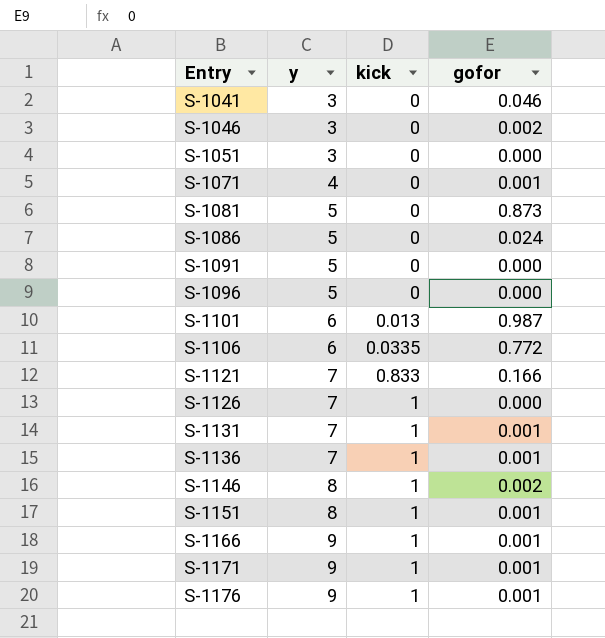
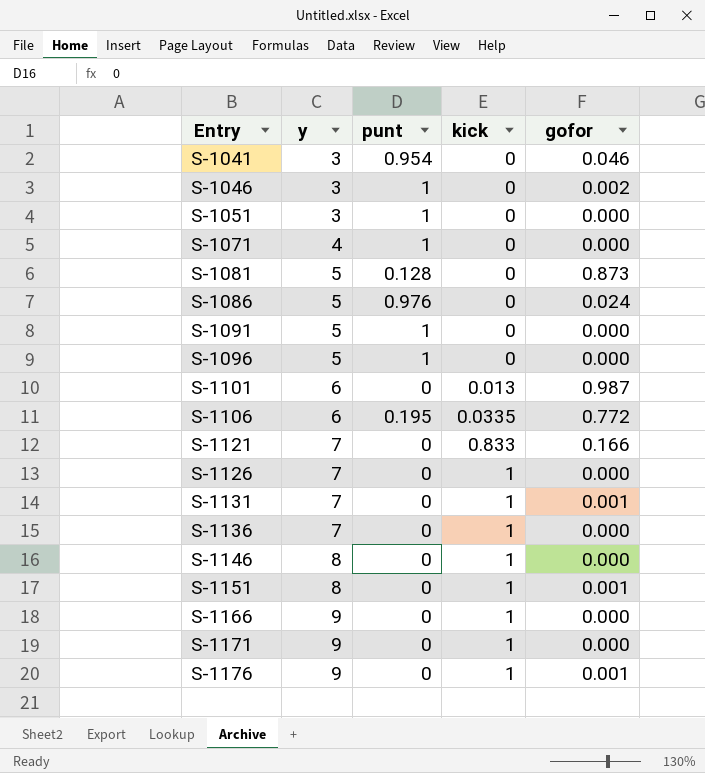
column punt | position: none -> 3
S-1071 | gofor: 0.001 -> 0.000
S-1136 | gofor: 0.001 -> 0.000
S-1146 | gofor: 0.002 -> 0.000
S-1166 | gofor: 0.001 -> 0.000
S-1171 | gofor: 0.001 -> 0.000

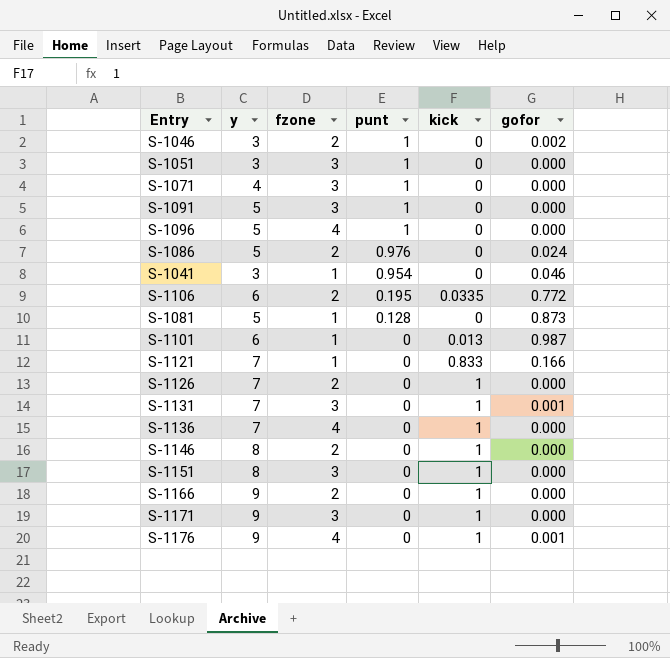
row order: Entry ascending -> punt descending
column fzone | position: none -> 3
S-1151 | gofor: 0.001 -> 0.000

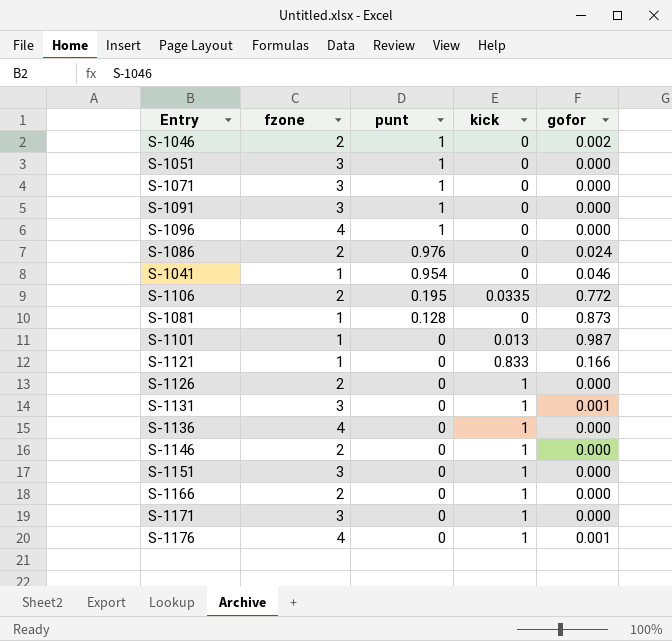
column y | position: 2 -> none

